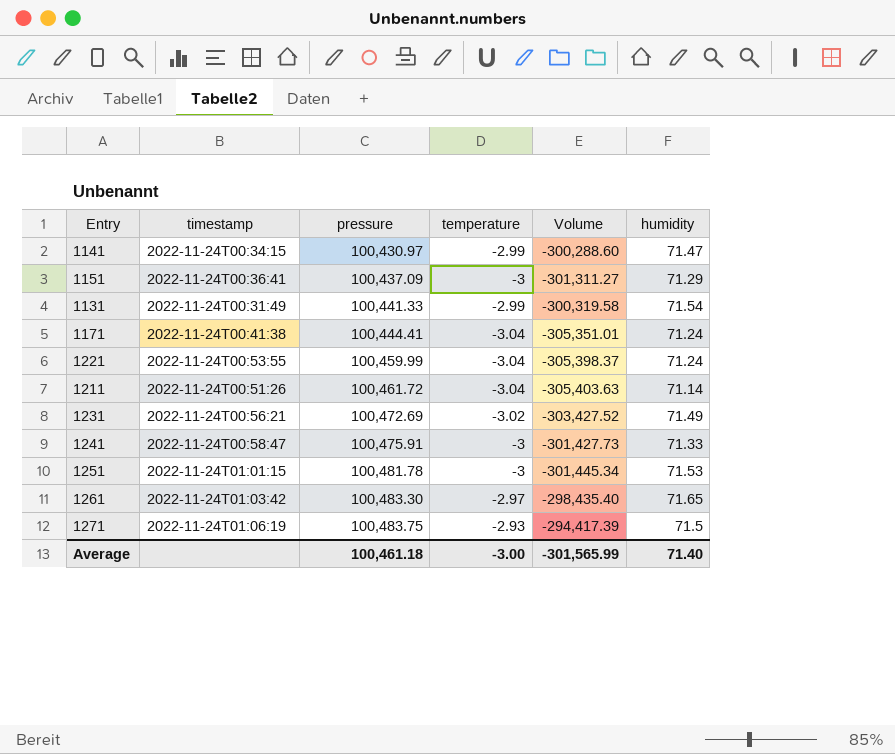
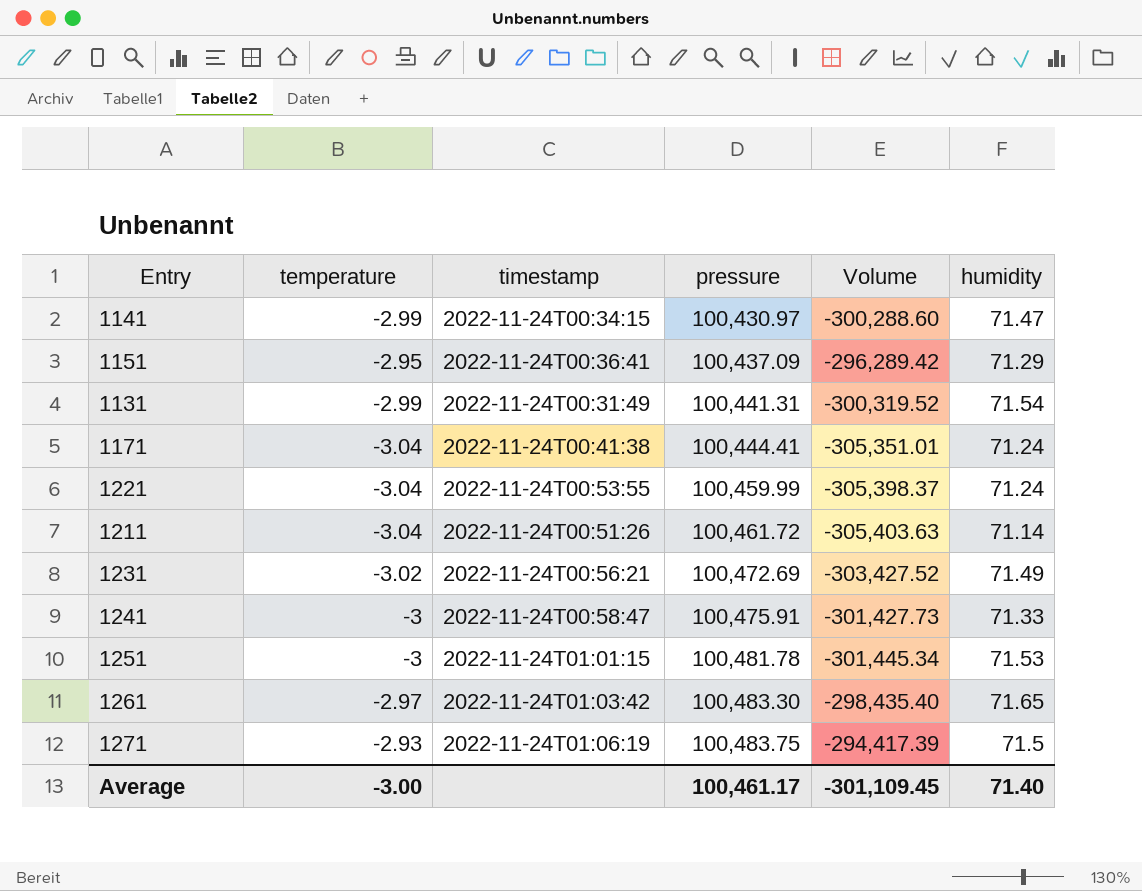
column temperature | position: 4 -> 2
1151 | temperature: -3 -> -2.95
1151 | Volume: -301,311.27 -> -296,289.42
1131 | pressure: 100,441.33 -> 100,441.31
1131 | Volume: -300,319.58 -> -300,319.52
Average | pressure: 100,461.18 -> 100,461.17
Average | Volume: -301,565.99 -> -301,109.45

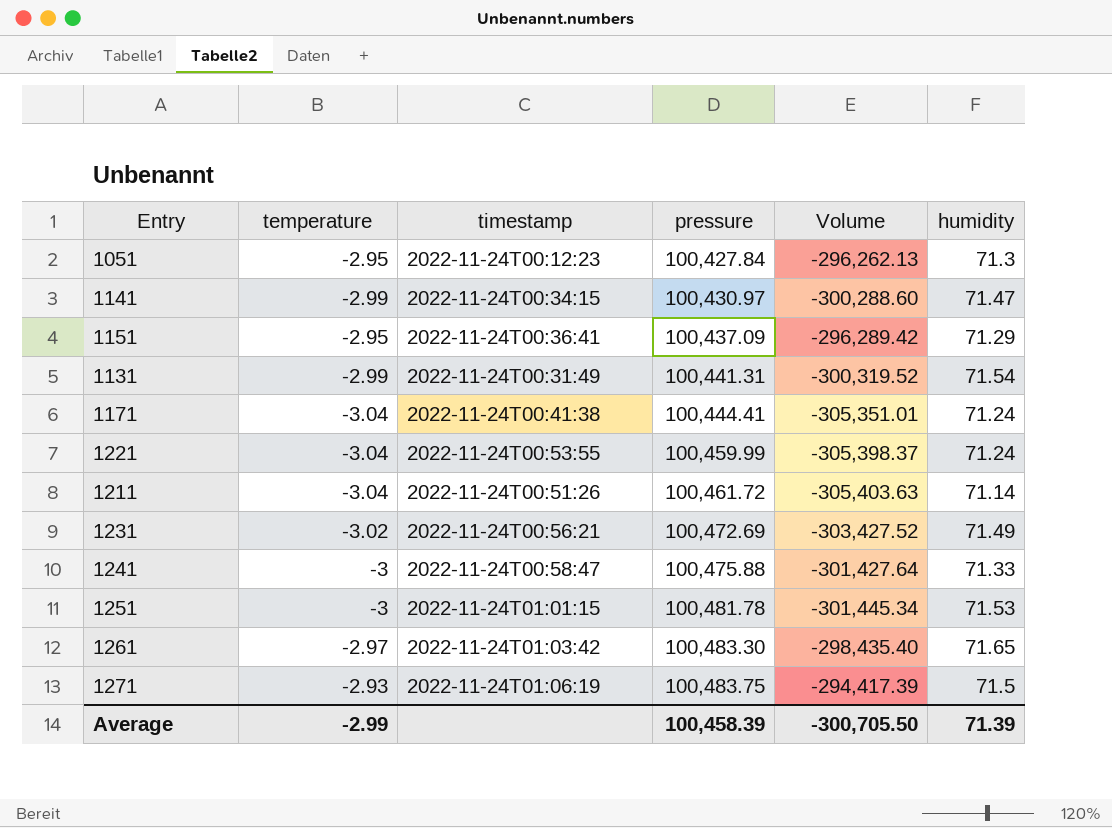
row 1051: none -> -2.95 | 2022-11-24T00:12:23 | 100,427.84 | -296,262.13 | 71.3
1241 | pressure: 100,475.91 -> 100,475.88
1241 | Volume: -301,427.73 -> -301,427.64
Average | temperature: -3.00 -> -2.99
Average | pressure: 100,461.17 -> 100,458.39
Average | Volume: -301,109.45 -> -300,705.50
Average | humidity: 71.40 -> 71.39

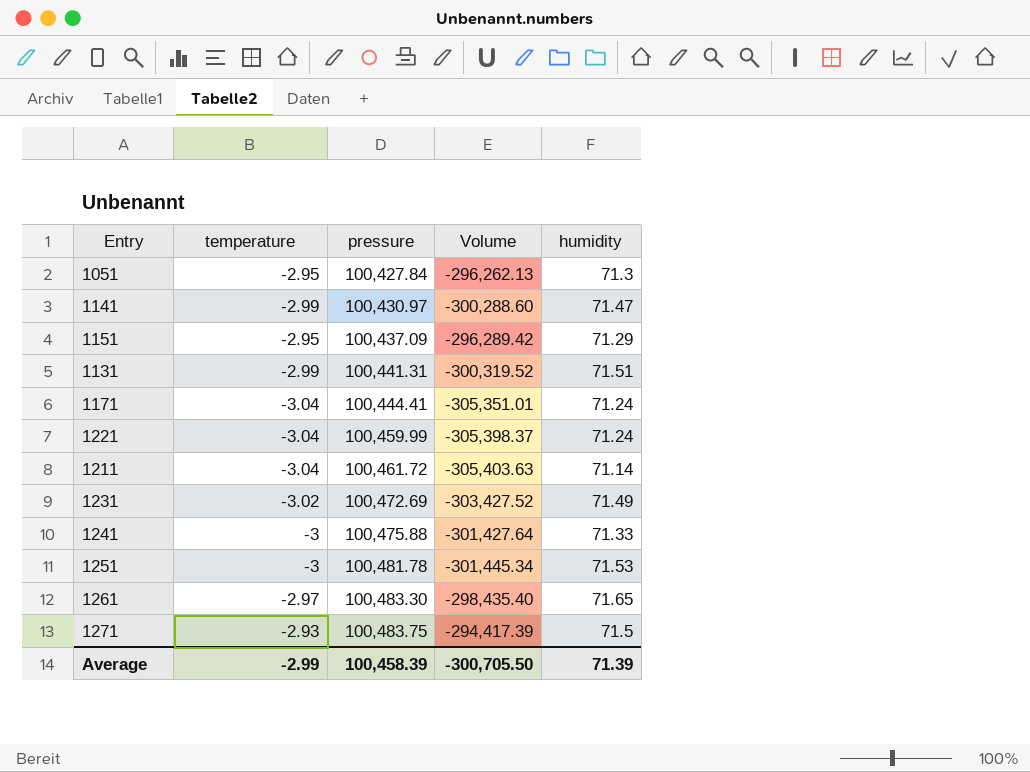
column timestamp | position: 3 -> none
1131 | humidity: 71.54 -> 71.51

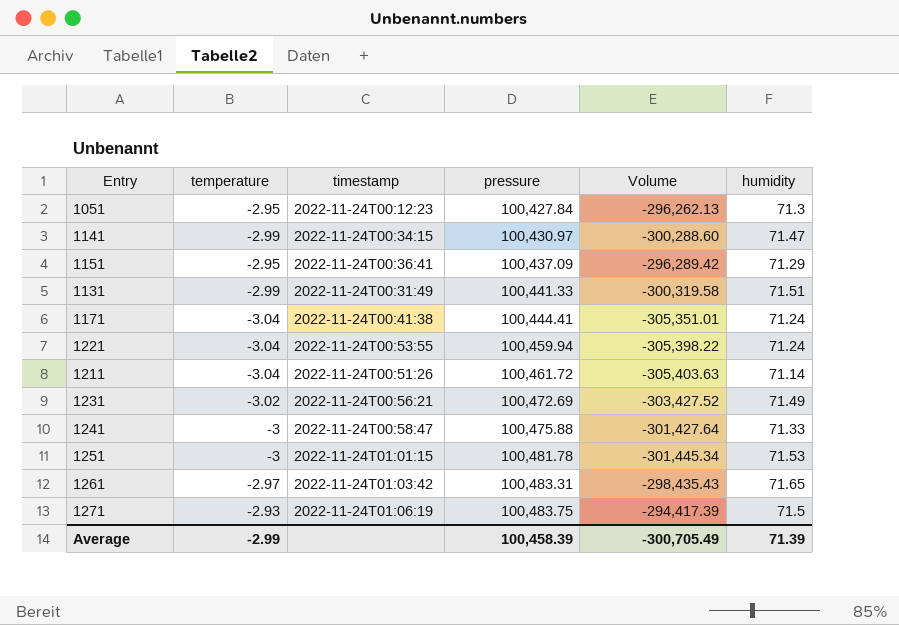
column timestamp | position: none -> 3
1131 | pressure: 100,441.31 -> 100,441.33
1131 | Volume: -300,319.52 -> -300,319.58
1221 | pressure: 100,459.99 -> 100,459.94
1221 | Volume: -305,398.37 -> -305,398.22
1261 | pressure: 100,483.30 -> 100,483.31
1261 | Volume: -298,435.40 -> -298,435.43
Average | Volume: -300,705.50 -> -300,705.49

